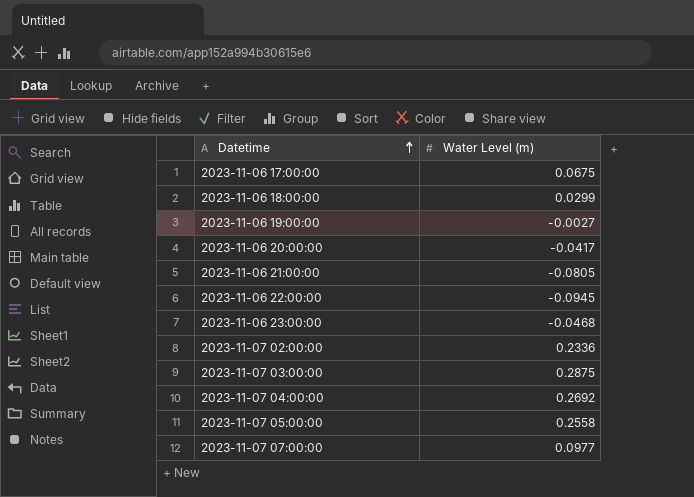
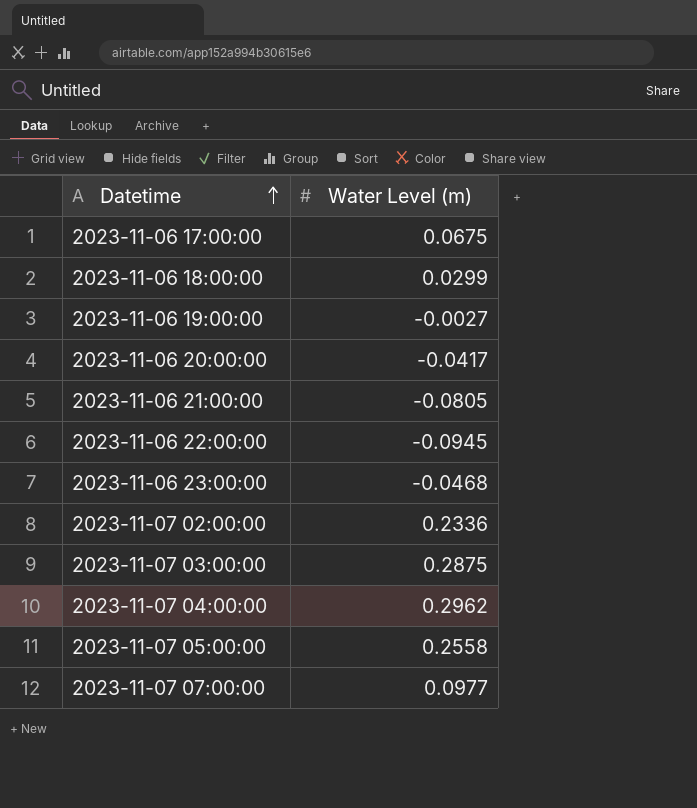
2023-11-07 04:00:00 | Water Level (m): 0.2692 -> 0.2962

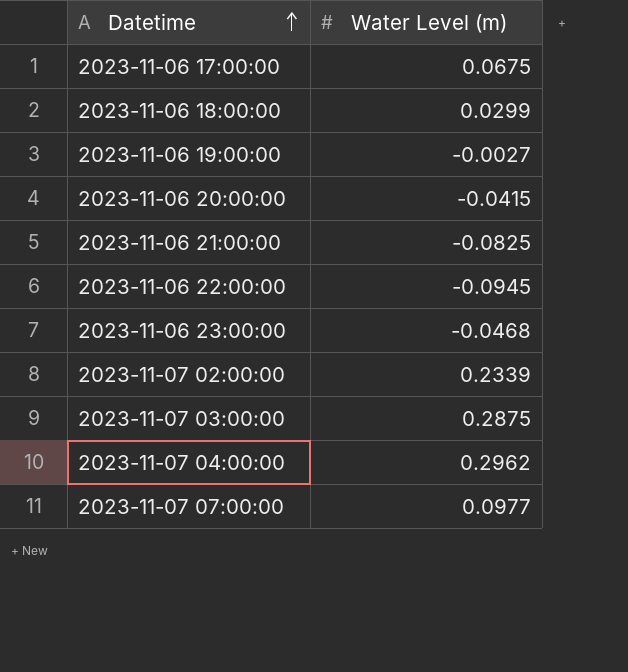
row 2023-11-07 05:00:00: 0.2558 -> none
2023-11-06 20:00:00 | Water Level (m): -0.0417 -> -0.0415
2023-11-06 21:00:00 | Water Level (m): -0.0805 -> -0.0825
2023-11-07 02:00:00 | Water Level (m): 0.2336 -> 0.2339

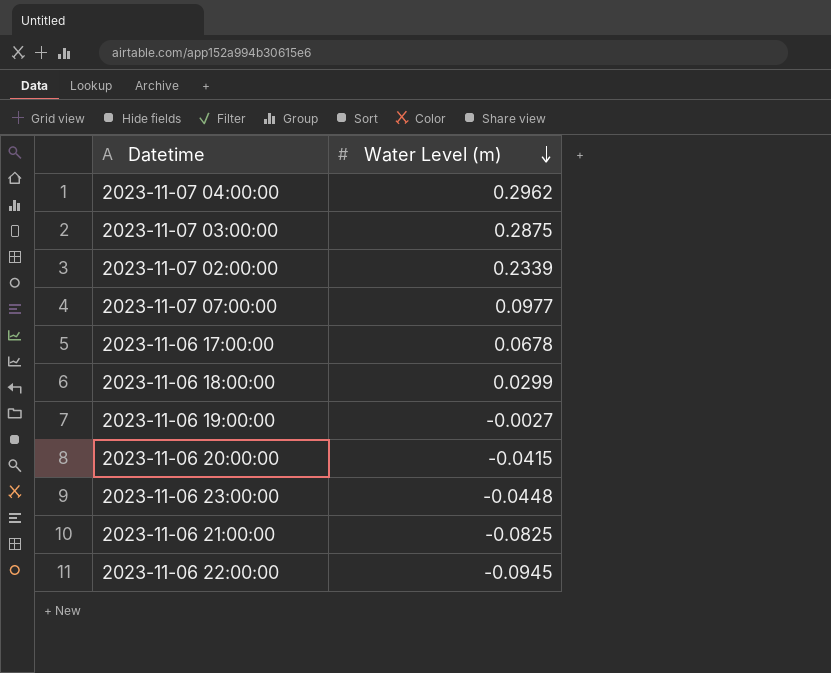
row order: Datetime ascending -> Water Level (m) descending
2023-11-06 17:00:00 | Water Level (m): 0.0675 -> 0.0678
2023-11-06 23:00:00 | Water Level (m): -0.0468 -> -0.0448

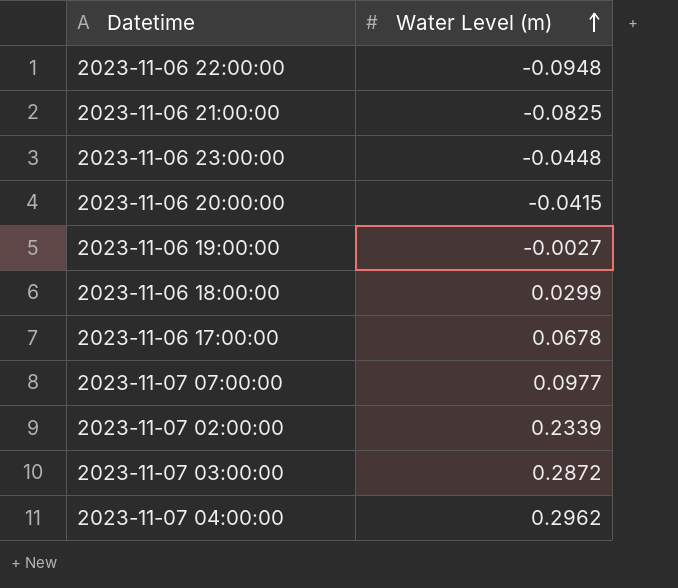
row order: Water Level (m) descending -> Water Level (m) ascending
2023-11-06 22:00:00 | Water Level (m): -0.0945 -> -0.0948
2023-11-07 03:00:00 | Water Level (m): 0.2875 -> 0.2872

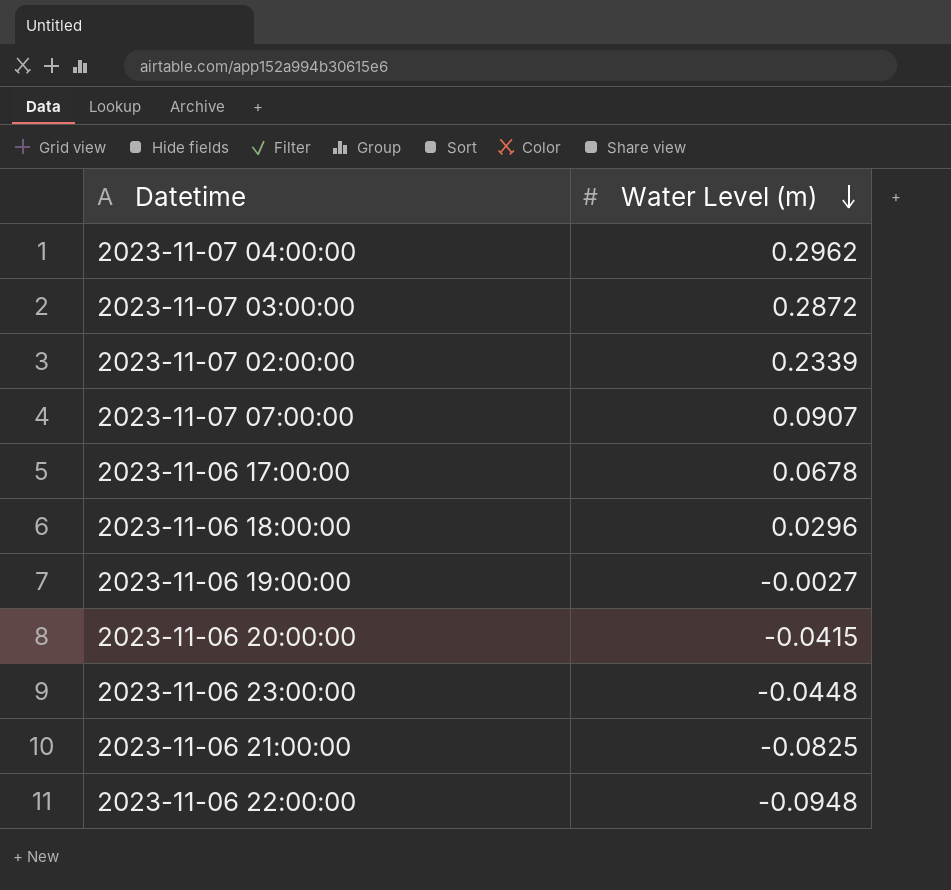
row order: Water Level (m) ascending -> Water Level (m) descending
2023-11-07 07:00:00 | Water Level (m): 0.0977 -> 0.0907
2023-11-06 18:00:00 | Water Level (m): 0.0299 -> 0.0296

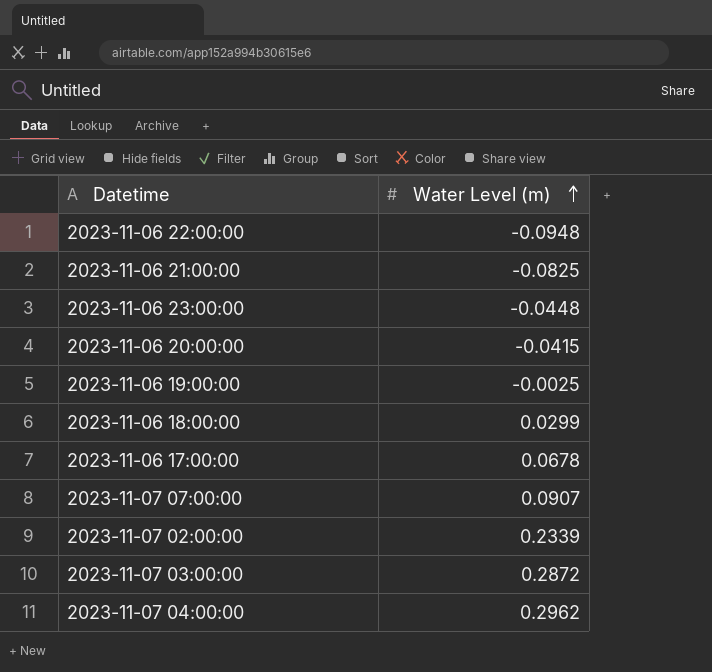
row order: Water Level (m) descending -> Water Level (m) ascending
2023-11-06 19:00:00 | Water Level (m): -0.0027 -> -0.0025
2023-11-06 18:00:00 | Water Level (m): 0.0296 -> 0.0299

